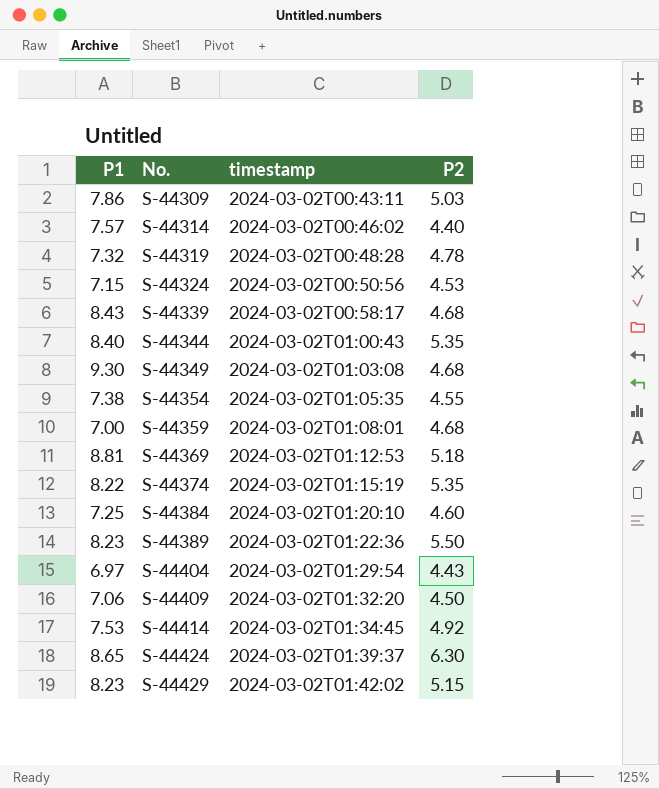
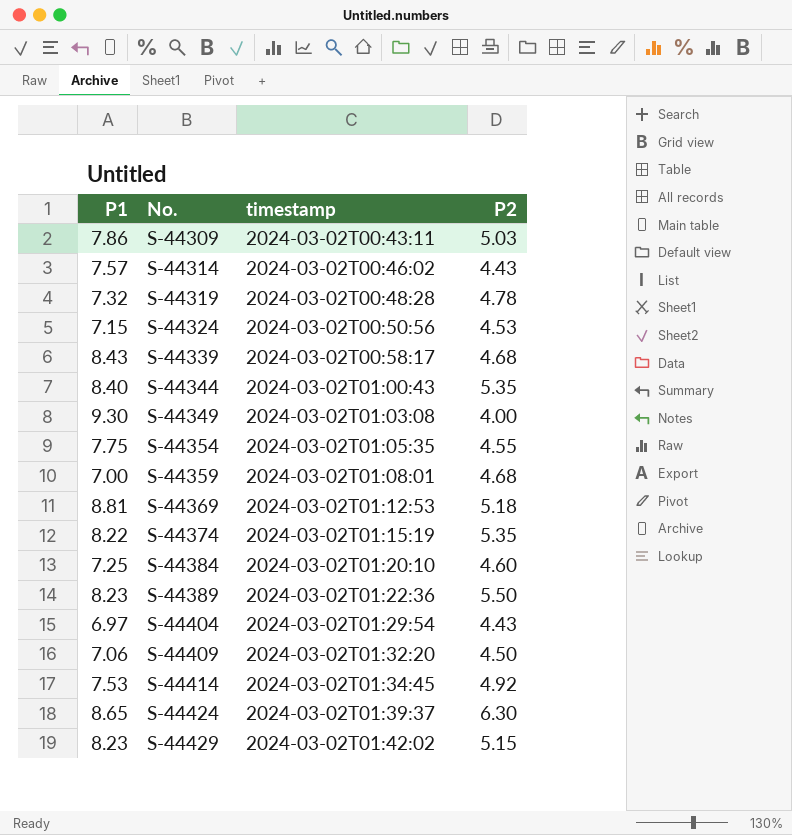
S-44314 | P2: 4.40 -> 4.43
S-44349 | P2: 4.68 -> 4.00
S-44354 | P1: 7.38 -> 7.75

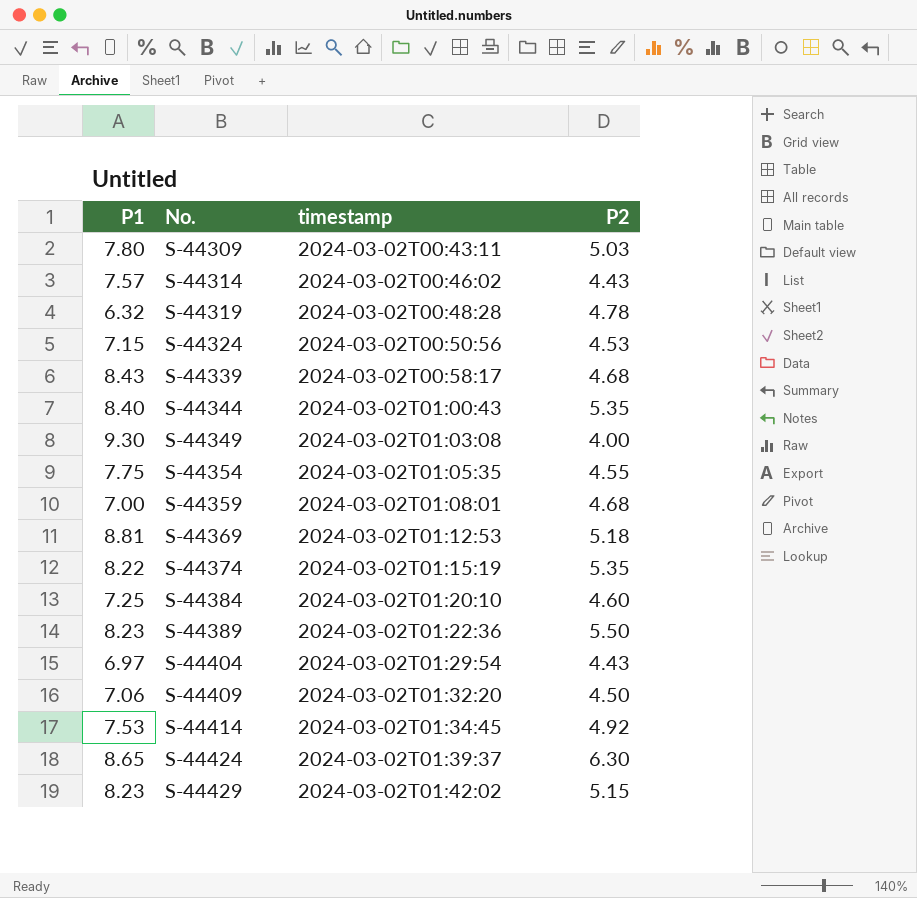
S-44309 | P1: 7.86 -> 7.80
S-44319 | P1: 7.32 -> 6.32

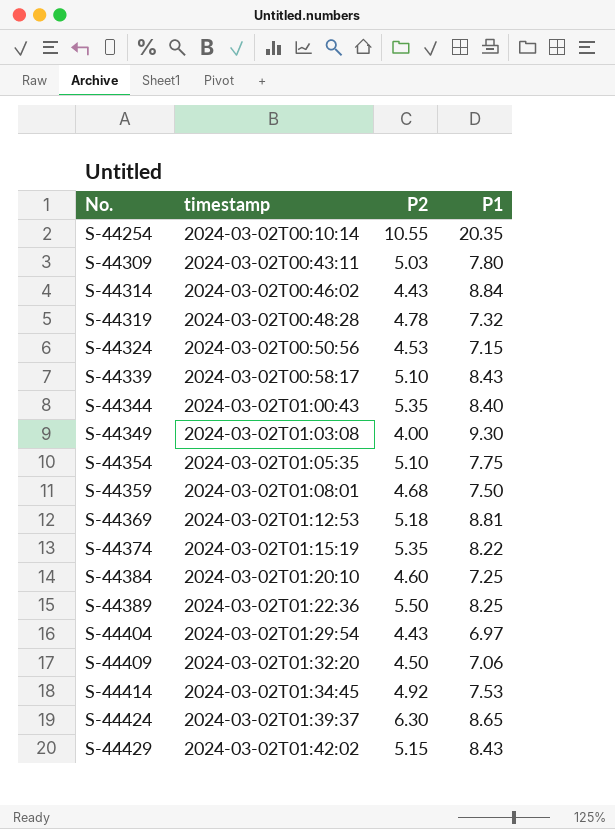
column P1 | position: 1 -> 4
row S-44254: none -> 2024-03-02T00:10:14 | 10.55 | 20.35
S-44314 | P1: 7.57 -> 8.84
S-44319 | P1: 6.32 -> 7.32
S-44339 | P2: 4.68 -> 5.10
S-44354 | P2: 4.55 -> 5.10
S-44359 | P1: 7.00 -> 7.50
S-44389 | P1: 8.23 -> 8.25
S-44429 | P1: 8.23 -> 8.43

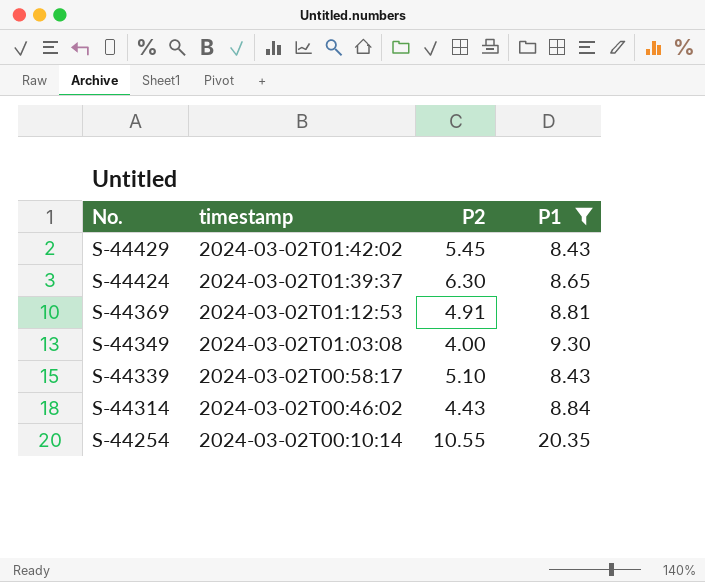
filter: none -> P1 >= 8.43
row order: No. ascending -> No. descending
S-44429 | P2: 5.15 -> 5.45
S-44369 | P2: 5.18 -> 4.91

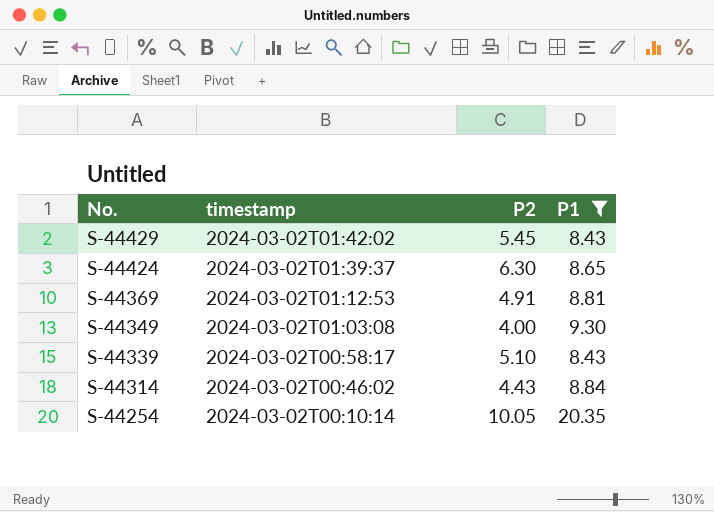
S-44254 | P2: 10.55 -> 10.05

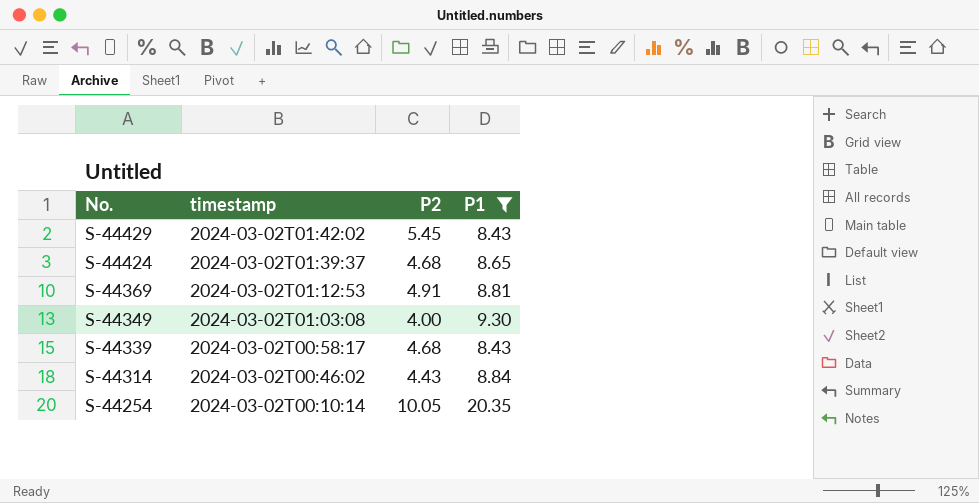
S-44424 | P2: 6.30 -> 4.68
S-44339 | P2: 5.10 -> 4.68

